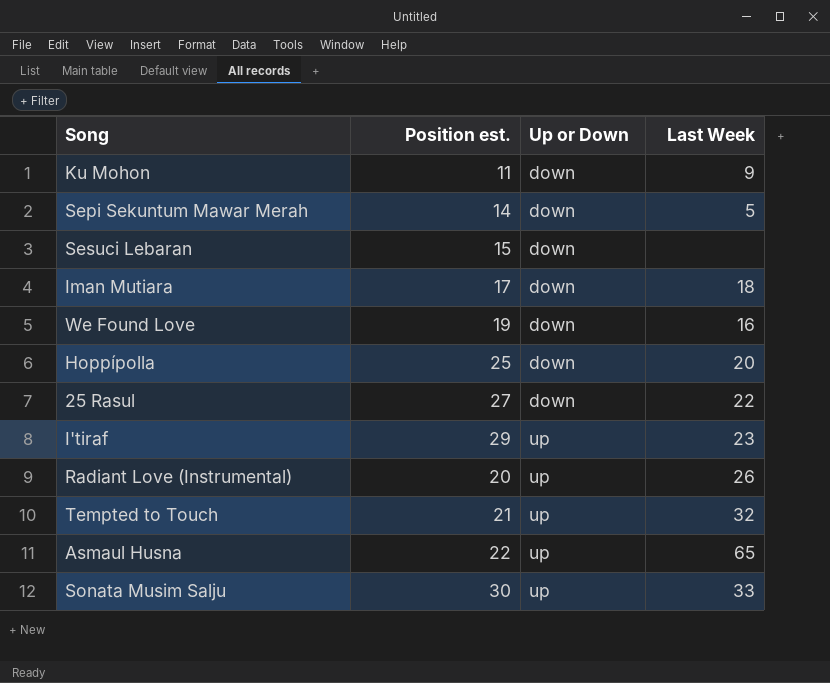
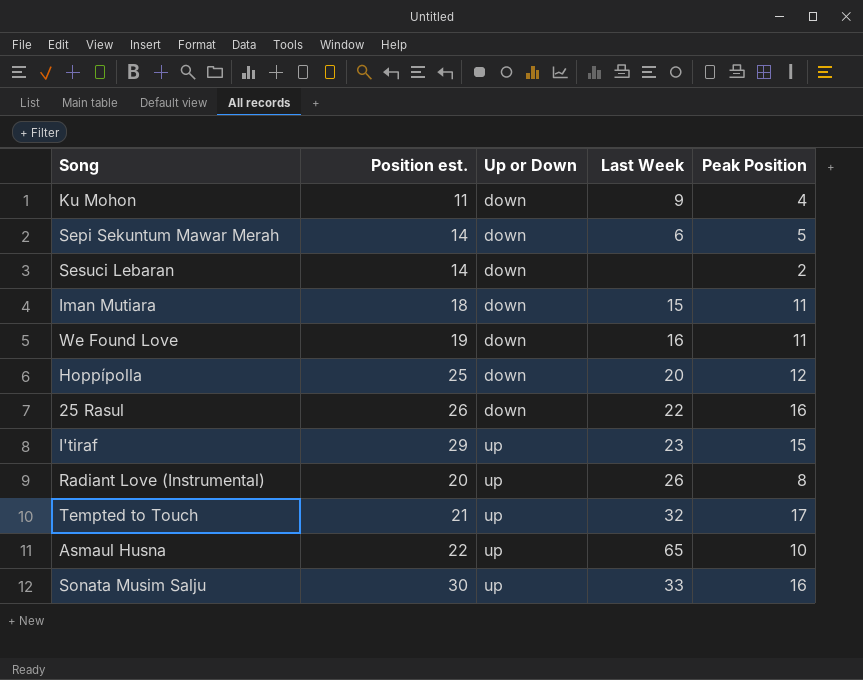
column Peak Position | position: none -> 5
Sepi Sekuntum Mawar Merah | Last Week: 5 -> 6
Sesuci Lebaran | Position est.: 15 -> 14
Iman Mutiara | Position est.: 17 -> 18
Iman Mutiara | Last Week: 18 -> 15
25 Rasul | Position est.: 27 -> 26

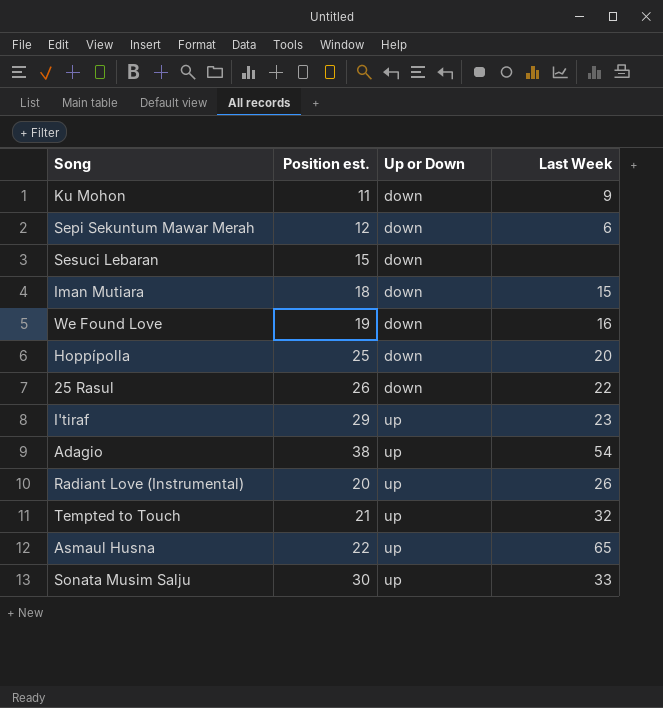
column Peak Position | position: 5 -> none
Sepi Sekuntum Mawar Merah | Position est.: 14 -> 12
Sesuci Lebaran | Position est.: 14 -> 15
row Adagio: none -> 38 | up | 54

